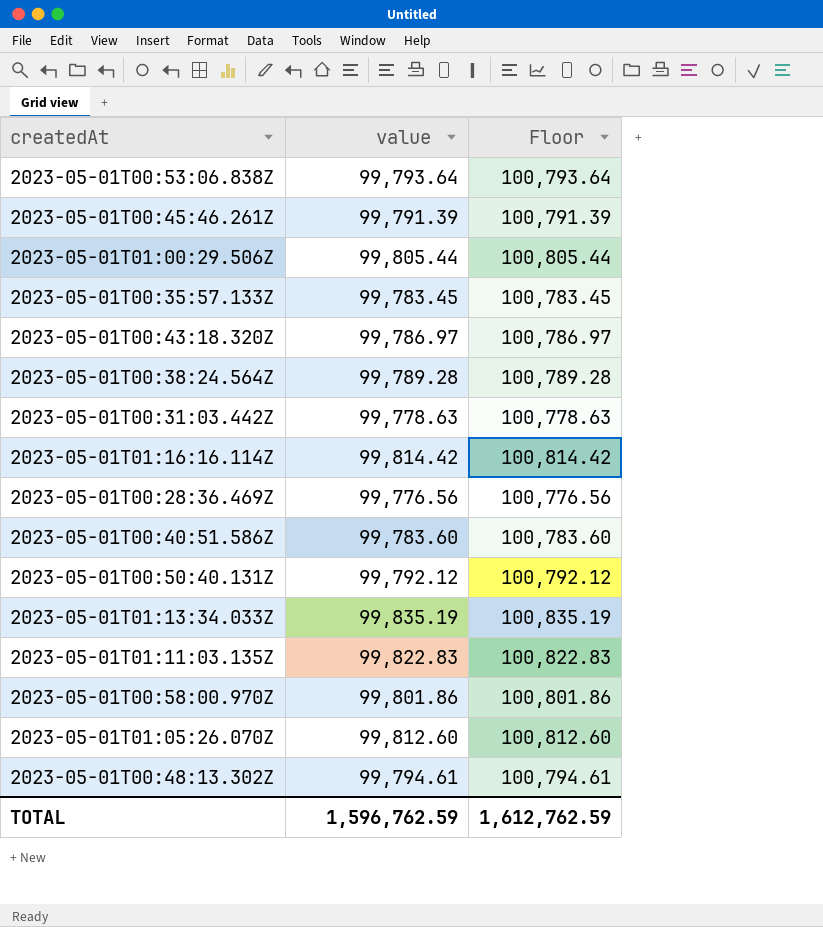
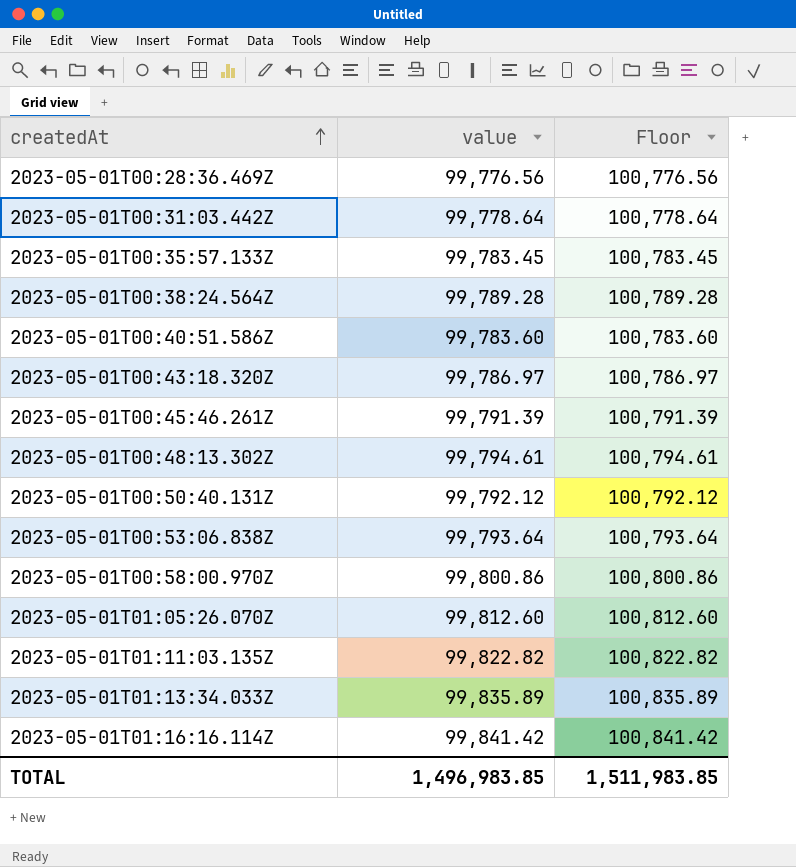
row order: none -> createdAt ascending
row 2023-05-01T01:00:29.506Z: 99,805.44 | 100,805.44 -> none
2023-05-01T00:31:03.442Z | value: 99,778.63 -> 99,778.64
2023-05-01T00:31:03.442Z | Floor: 100,778.63 -> 100,778.64
2023-05-01T00:58:00.970Z | value: 99,801.86 -> 99,800.86
2023-05-01T00:58:00.970Z | Floor: 100,801.86 -> 100,800.86
2023-05-01T01:11:03.135Z | value: 99,822.83 -> 99,822.82
2023-05-01T01:11:03.135Z | Floor: 100,822.83 -> 100,822.82
2023-05-01T01:13:34.033Z | value: 99,835.19 -> 99,835.89
2023-05-01T01:13:34.033Z | Floor: 100,835.19 -> 100,835.89
2023-05-01T01:16:16.114Z | value: 99,814.42 -> 99,841.42
2023-05-01T01:16:16.114Z | Floor: 100,814.42 -> 100,841.42
TOTAL | value: 1,596,762.59 -> 1,496,983.85
TOTAL | Floor: 1,612,762.59 -> 1,511,983.85

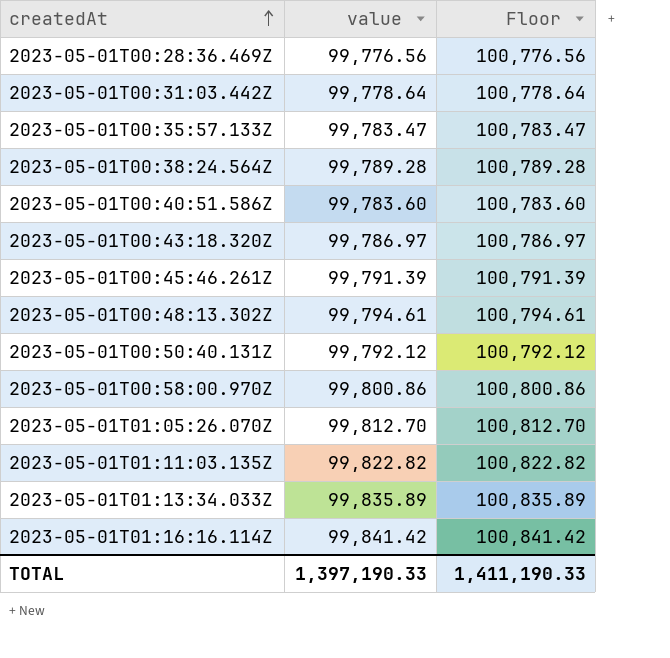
row 2023-05-01T00:53:06.838Z: 99,793.64 | 100,793.64 -> none
2023-05-01T00:35:57.133Z | value: 99,783.45 -> 99,783.47
2023-05-01T00:35:57.133Z | Floor: 100,783.45 -> 100,783.47
2023-05-01T01:05:26.070Z | value: 99,812.60 -> 99,812.70
2023-05-01T01:05:26.070Z | Floor: 100,812.60 -> 100,812.70
TOTAL | value: 1,496,983.85 -> 1,397,190.33
TOTAL | Floor: 1,511,983.85 -> 1,411,190.33

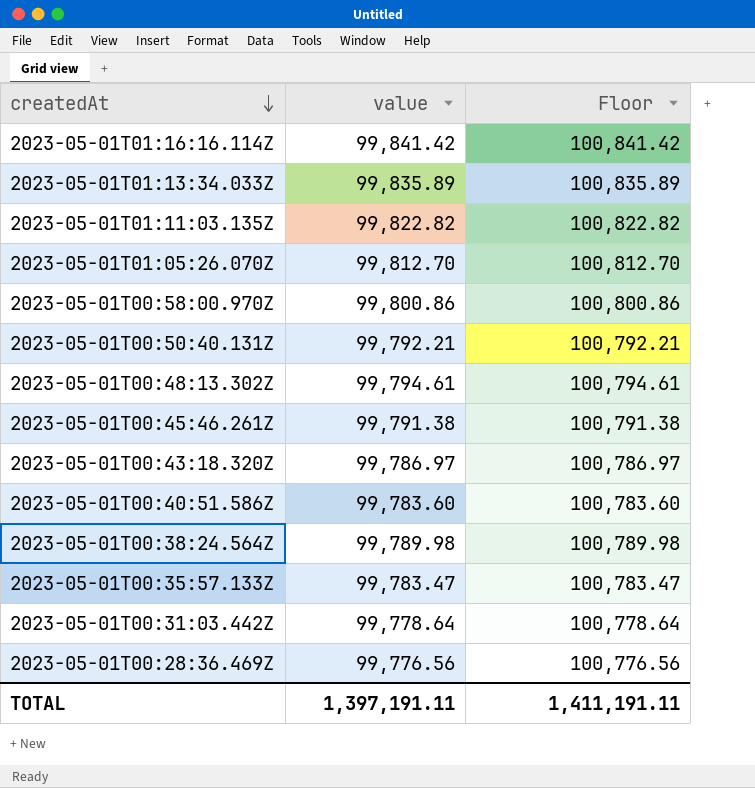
row order: createdAt ascending -> createdAt descending
2023-05-01T00:50:40.131Z | value: 99,792.12 -> 99,792.21
2023-05-01T00:50:40.131Z | Floor: 100,792.12 -> 100,792.21
2023-05-01T00:45:46.261Z | value: 99,791.39 -> 99,791.38
2023-05-01T00:45:46.261Z | Floor: 100,791.39 -> 100,791.38
2023-05-01T00:38:24.564Z | value: 99,789.28 -> 99,789.98
2023-05-01T00:38:24.564Z | Floor: 100,789.28 -> 100,789.98
TOTAL | value: 1,397,190.33 -> 1,397,191.11
TOTAL | Floor: 1,411,190.33 -> 1,411,191.11

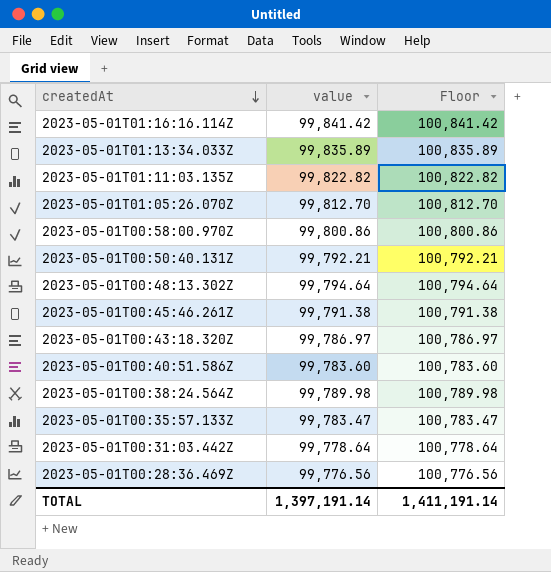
2023-05-01T00:48:13.302Z | value: 99,794.61 -> 99,794.64
2023-05-01T00:48:13.302Z | Floor: 100,794.61 -> 100,794.64
TOTAL | value: 1,397,191.11 -> 1,397,191.14
TOTAL | Floor: 1,411,191.11 -> 1,411,191.14

